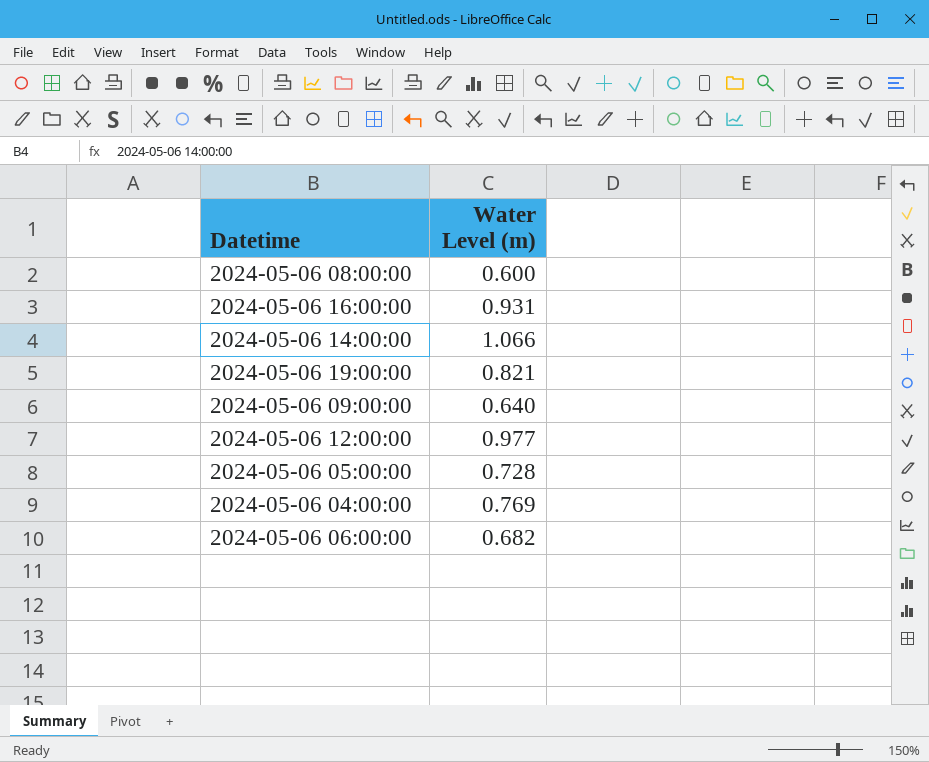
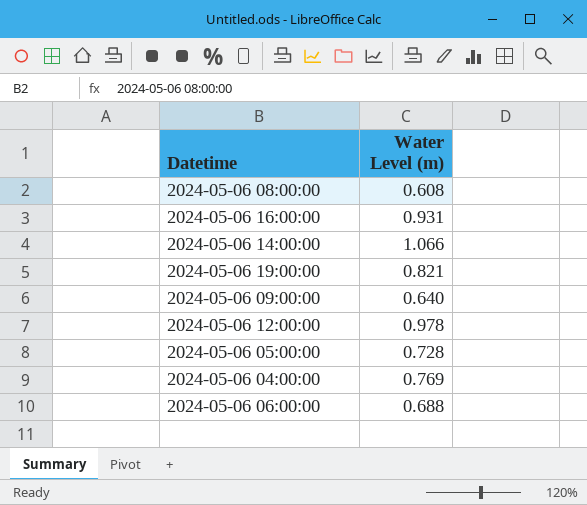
2024-05-06 08:00:00 | Water Level (m): 0.600 -> 0.608
2024-05-06 12:00:00 | Water Level (m): 0.977 -> 0.978
2024-05-06 06:00:00 | Water Level (m): 0.682 -> 0.688

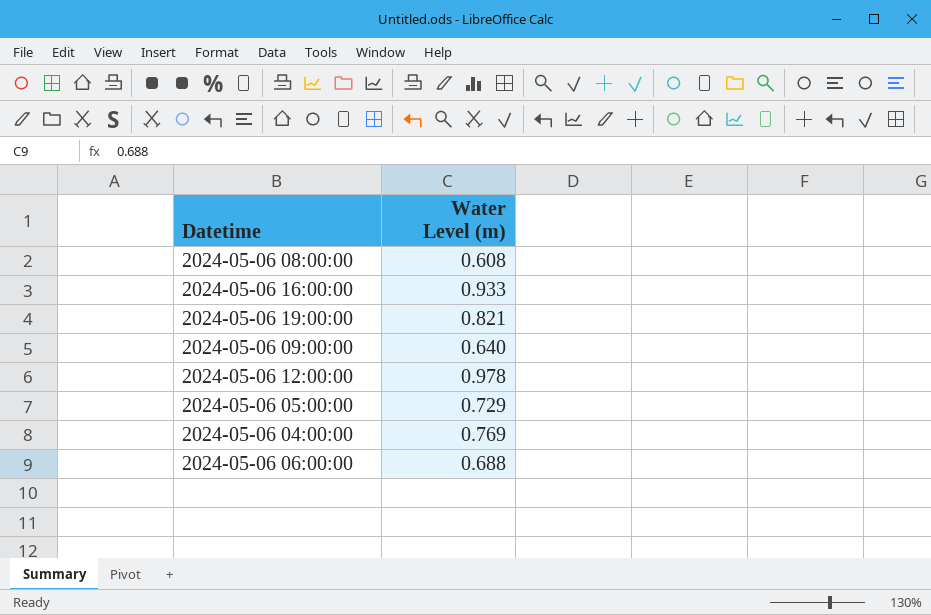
row 2024-05-06 14:00:00: 1.066 -> none
2024-05-06 16:00:00 | Water Level (m): 0.931 -> 0.933
2024-05-06 05:00:00 | Water Level (m): 0.728 -> 0.729

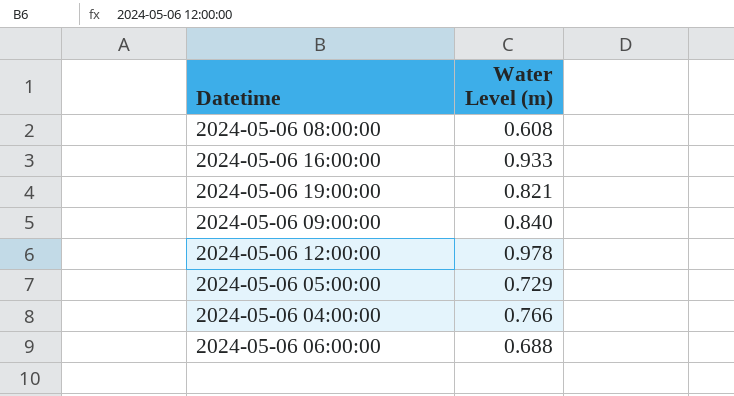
2024-05-06 09:00:00 | Water Level (m): 0.640 -> 0.840
2024-05-06 04:00:00 | Water Level (m): 0.769 -> 0.766

